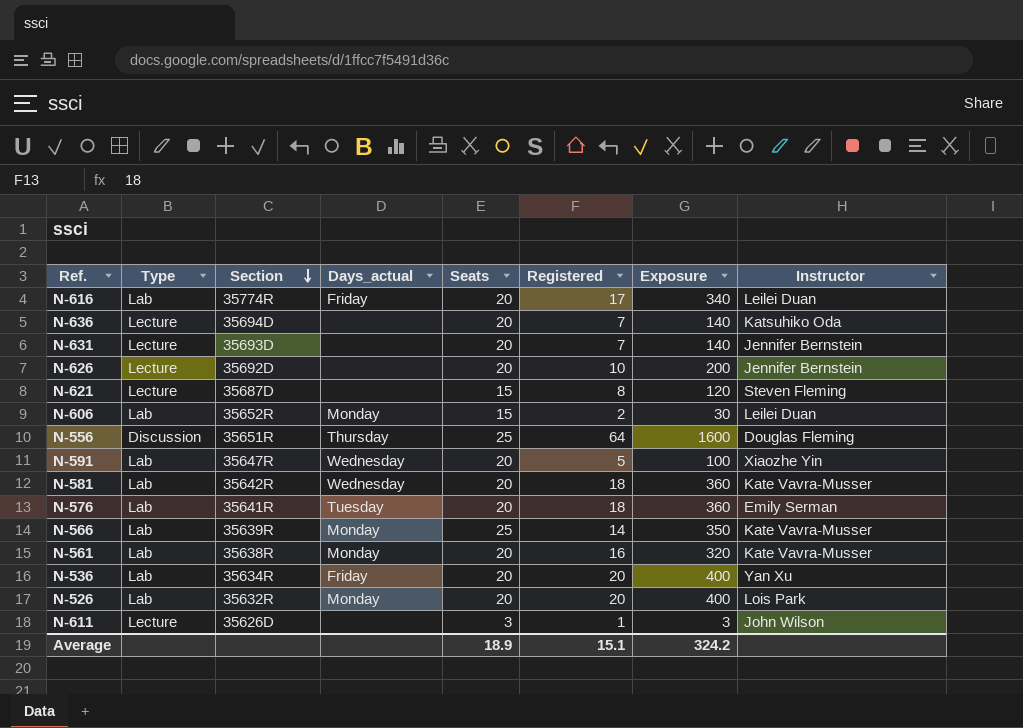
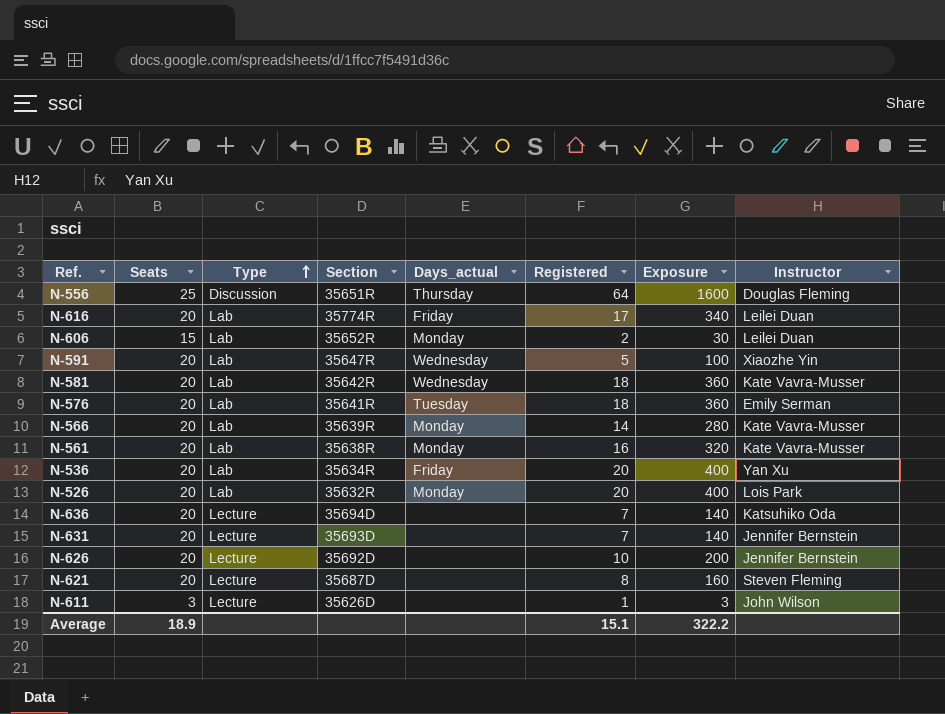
row order: Section descending -> Type ascending
column Seats | position: 5 -> 2
N-566 | Seats: 25 -> 20
N-566 | Exposure: 350 -> 280
N-621 | Seats: 15 -> 20
N-621 | Exposure: 120 -> 160
Average | Exposure: 324.2 -> 322.2

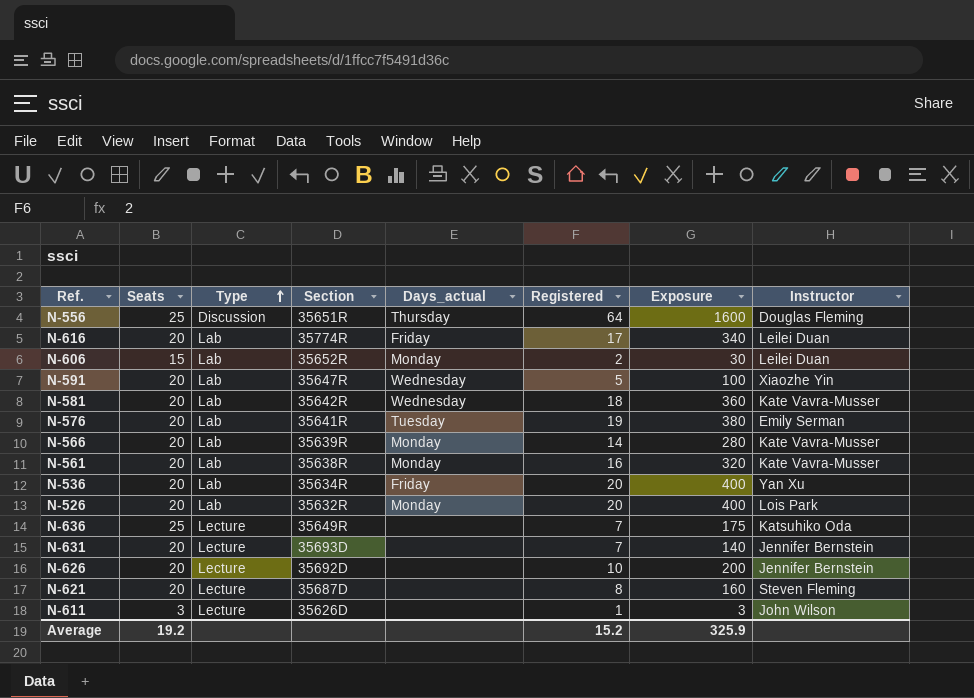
N-576 | Registered: 18 -> 19
N-576 | Exposure: 360 -> 380
N-636 | Seats: 20 -> 25
N-636 | Section: 35694D -> 35649R
N-636 | Exposure: 140 -> 175
Average | Seats: 18.9 -> 19.2
Average | Registered: 15.1 -> 15.2
Average | Exposure: 322.2 -> 325.9

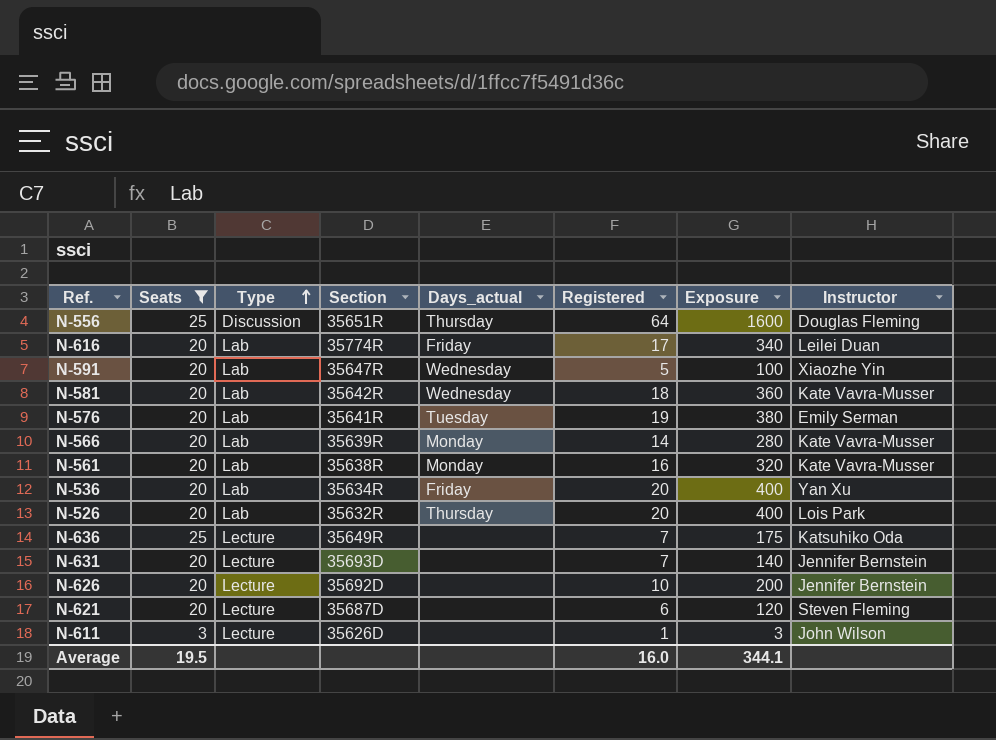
filter: none -> Seats != 15
N-526 | Days_actual: Monday -> Thursday
N-621 | Registered: 8 -> 6
N-621 | Exposure: 160 -> 120
Average | Seats: 19.2 -> 19.5
Average | Registered: 15.2 -> 16.0
Average | Exposure: 325.9 -> 344.1

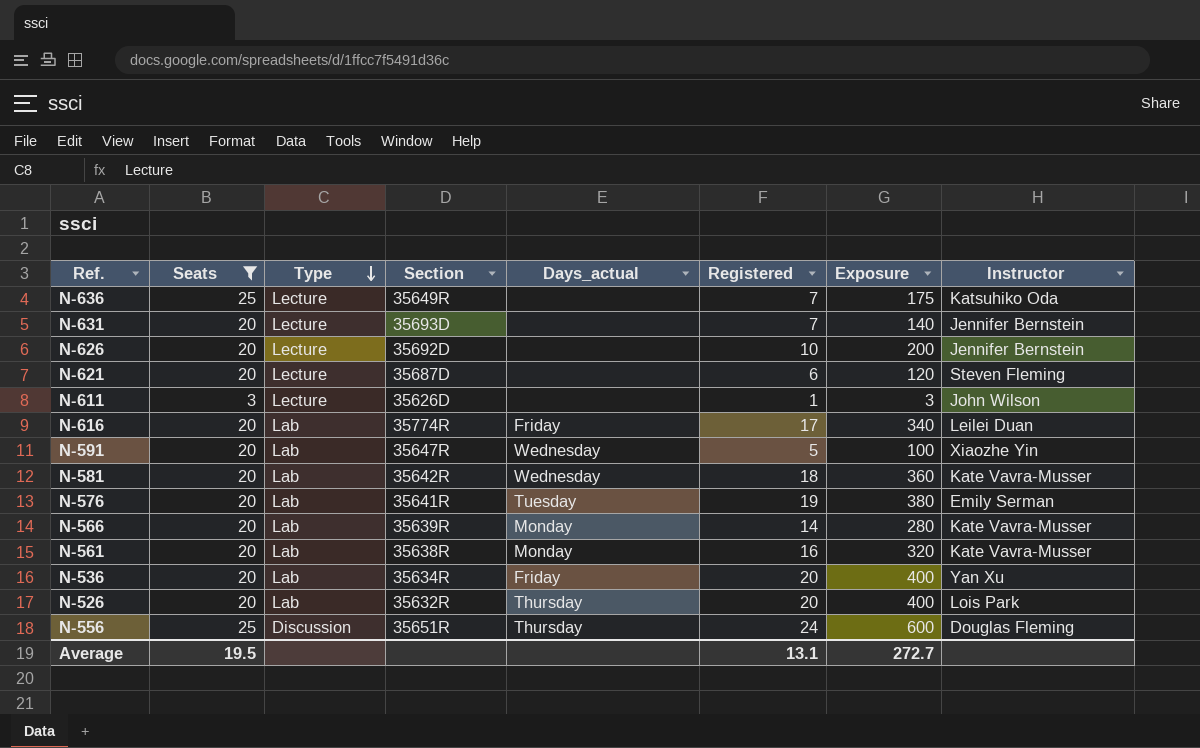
row order: Type ascending -> Type descending
N-556 | Registered: 64 -> 24
N-556 | Exposure: 1600 -> 600
Average | Registered: 16.0 -> 13.1
Average | Exposure: 344.1 -> 272.7

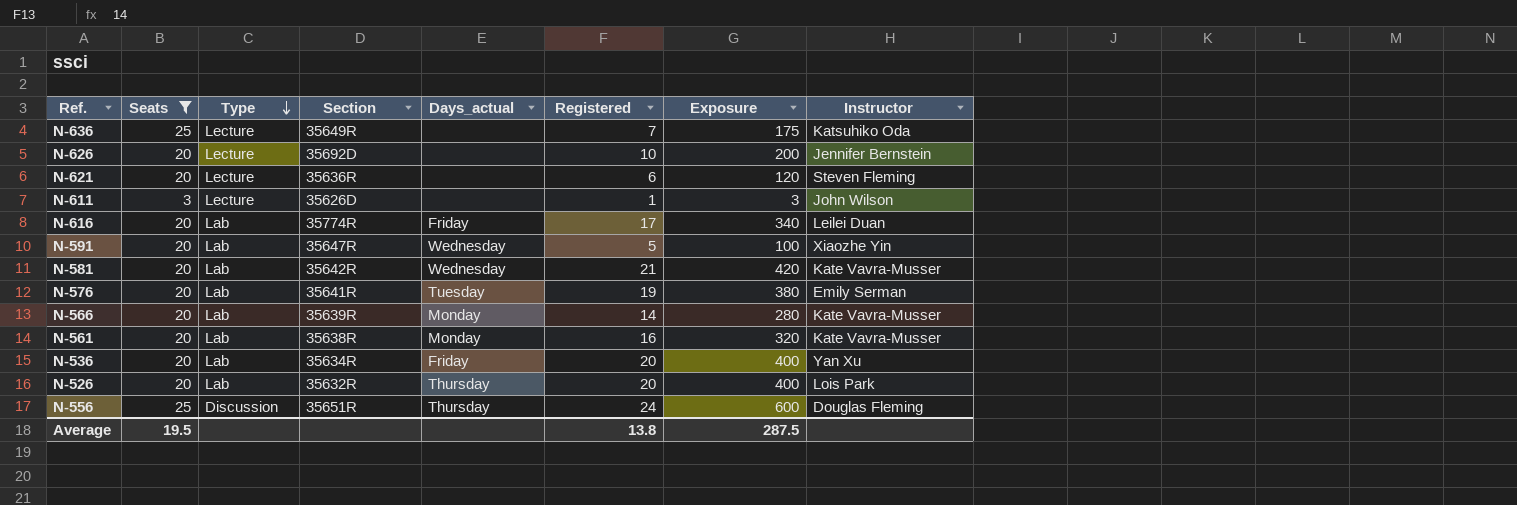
row N-631: 20 | Lecture | 35693D | none | 7 | 140 | Jennifer Bernstein -> none
N-621 | Section: 35687D -> 35636R
N-581 | Registered: 18 -> 21
N-581 | Exposure: 360 -> 420
Average | Registered: 13.1 -> 13.8
Average | Exposure: 272.7 -> 287.5

